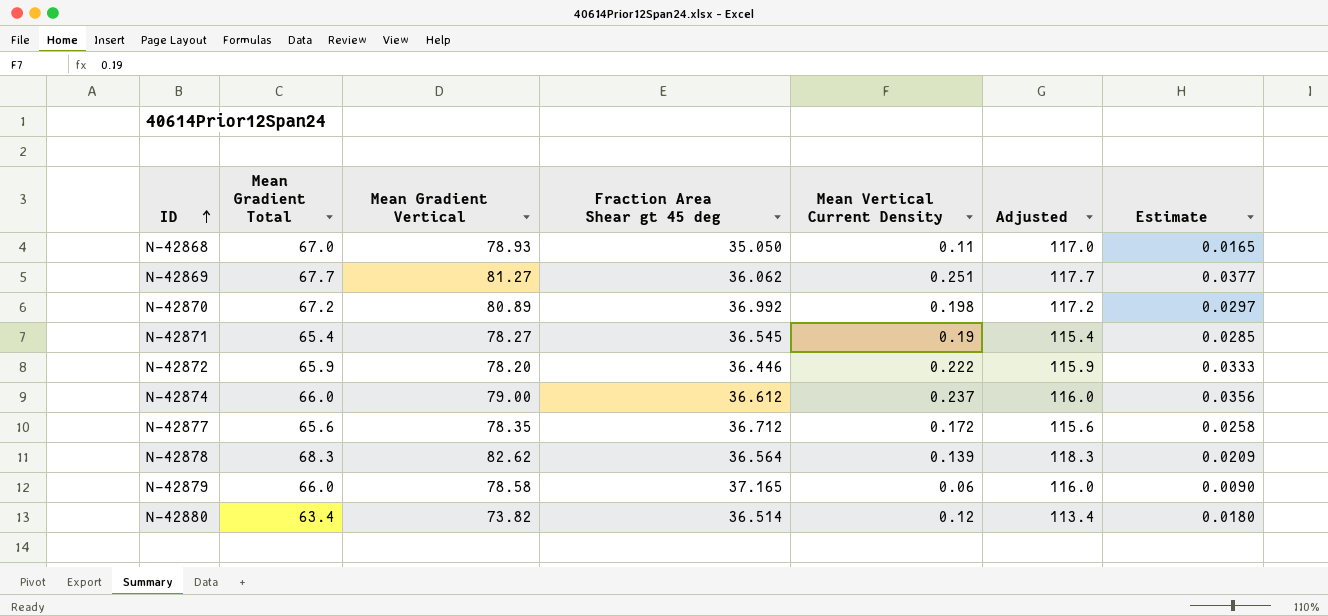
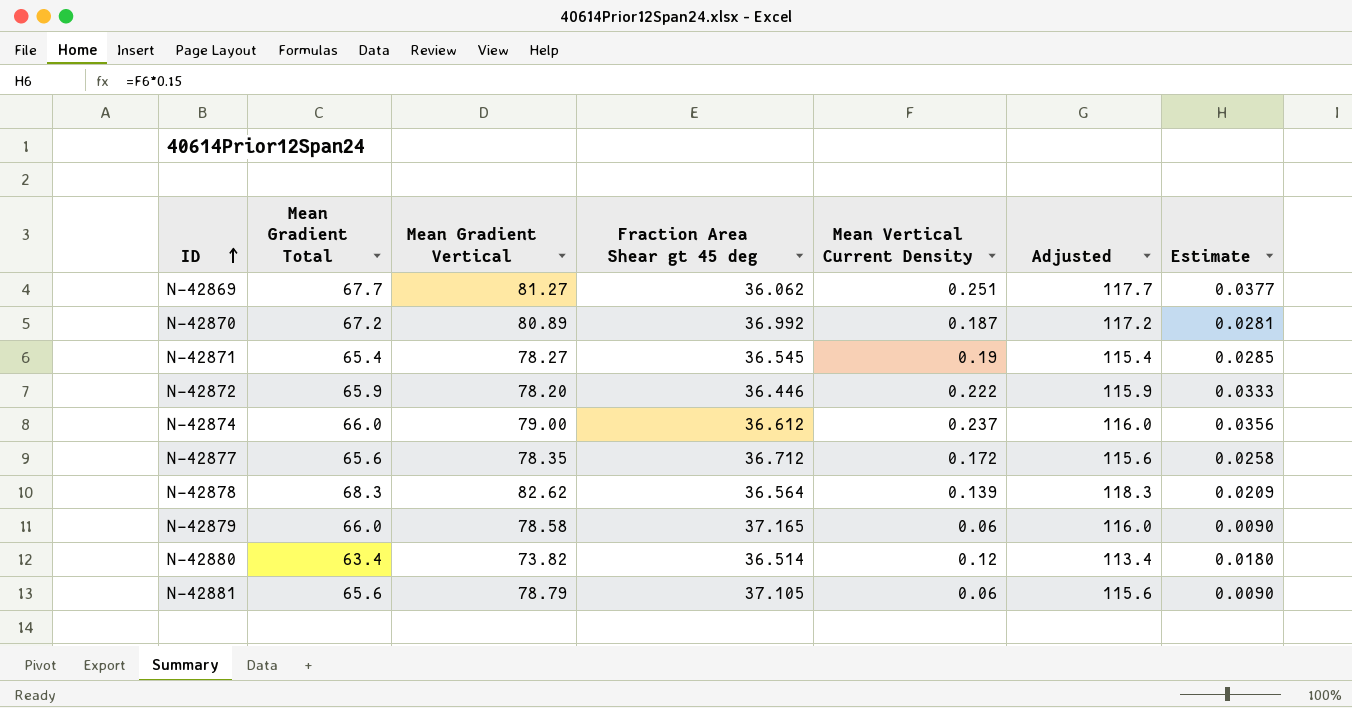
row N-42868: 67.0 | 78.93 | 35.050 | 0.11 | 117.0 | 0.0165 -> none
N-42870 | Mean Vertical Current Density: 0.198 -> 0.187
N-42870 | Estimate: 0.0297 -> 0.0281
row N-42881: none -> 65.6 | 78.79 | 37.105 | 0.06 | 115.6 | 0.0090

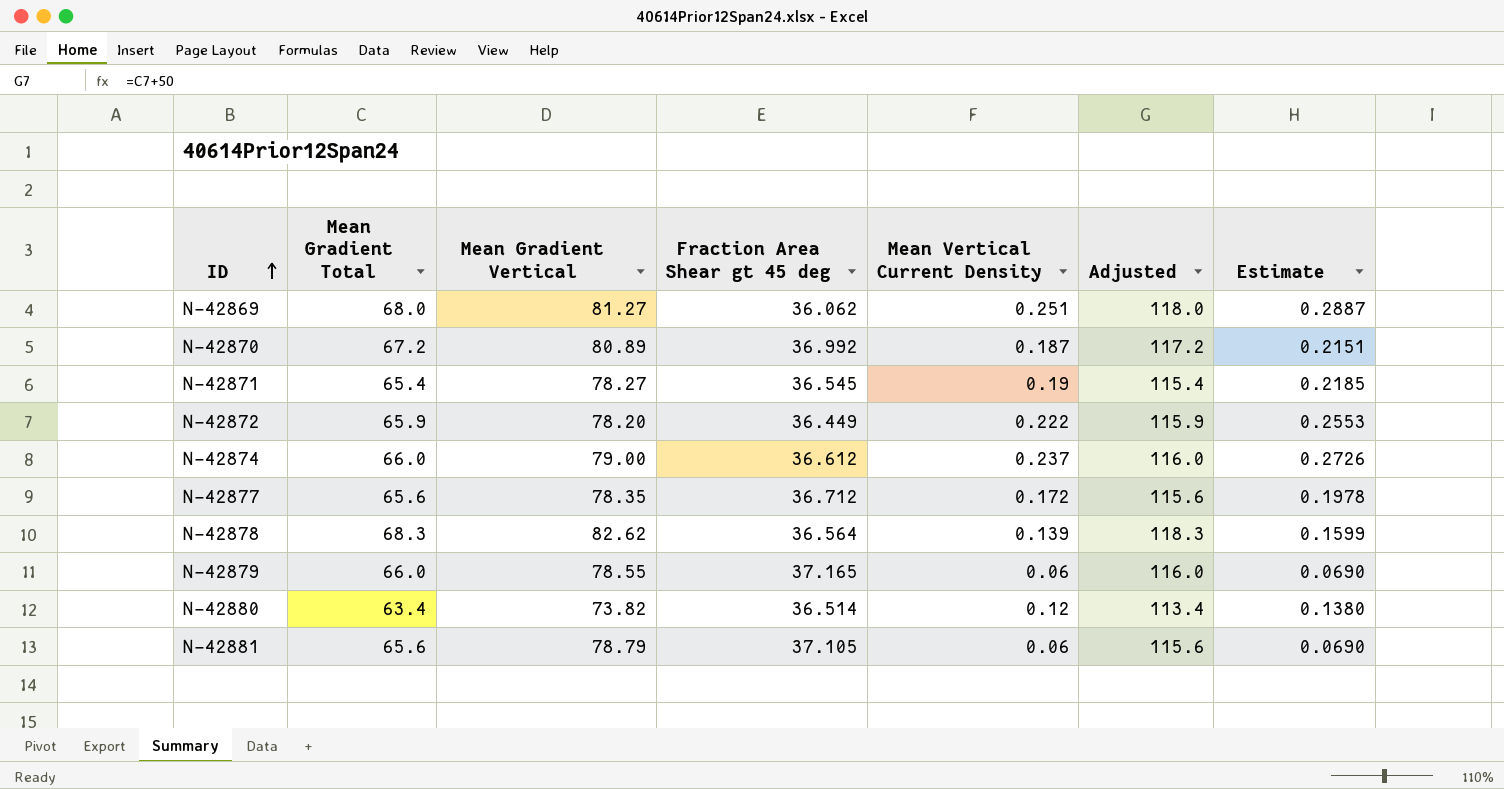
column Estimate | formula: [Mean Vertical Current Density] * 0.15 -> [Mean Vertical Current Density] * 1.15
N-42869 | Mean Gradient Total: 67.7 -> 68.0
N-42869 | Adjusted: 117.7 -> 118.0
N-42872 | Fraction Area Shear gt 45 deg: 36.446 -> 36.449
N-42879 | Mean Gradient Vertical: 78.58 -> 78.55

